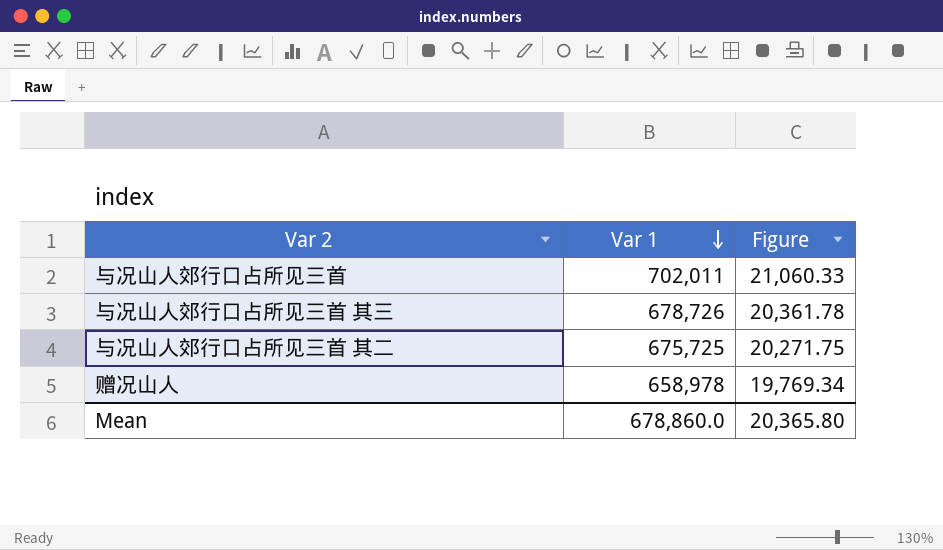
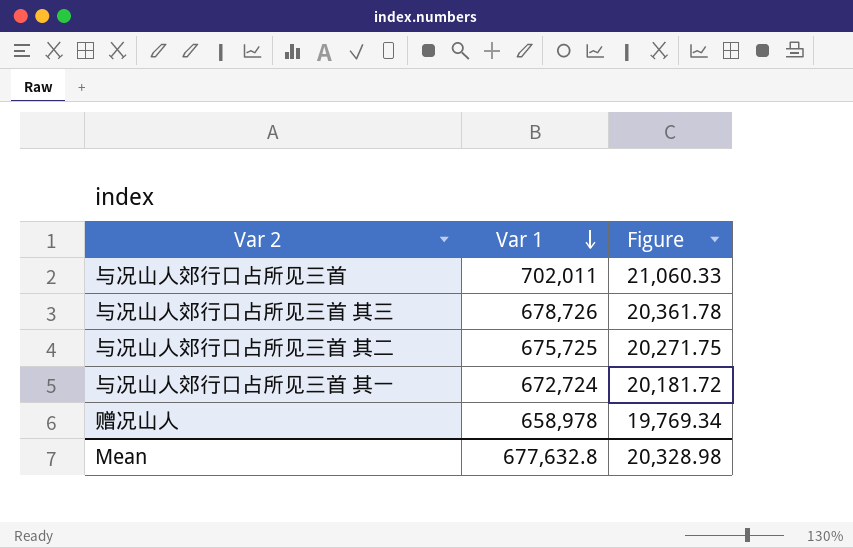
row 与况山人郊行口占所见三首 其一: none -> 672,724 | 20,181.72
Mean | Var 1: 678,860.0 -> 677,632.8
Mean | Figure: 20,365.80 -> 20,328.98

